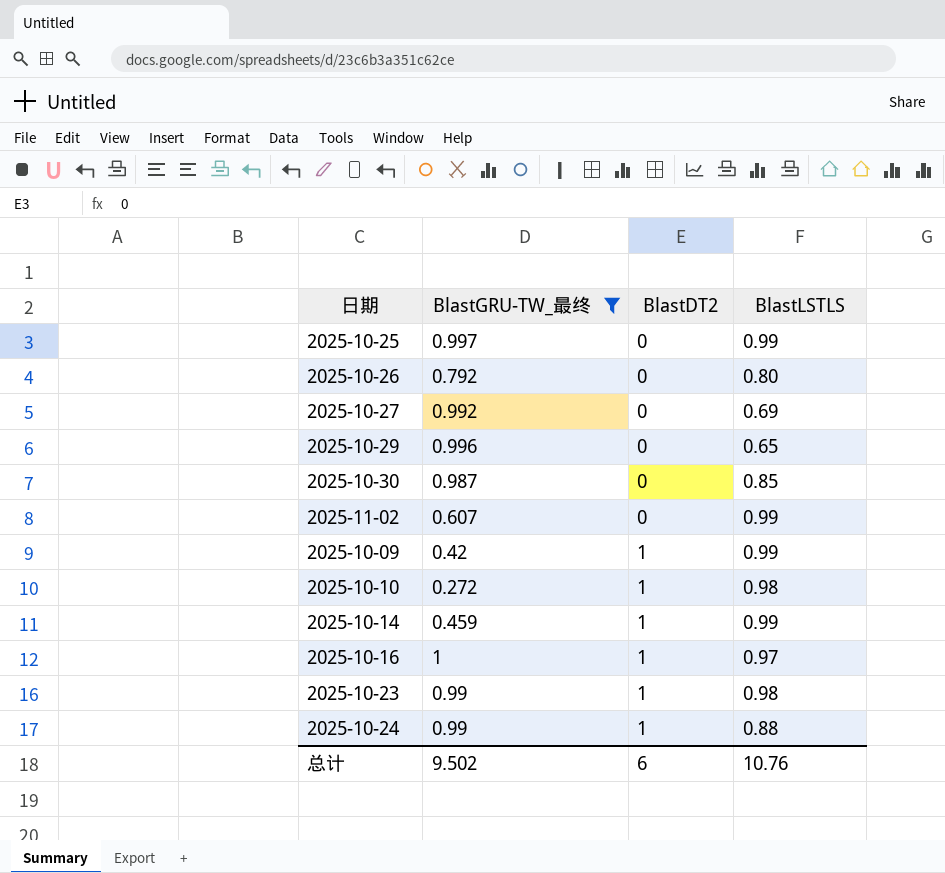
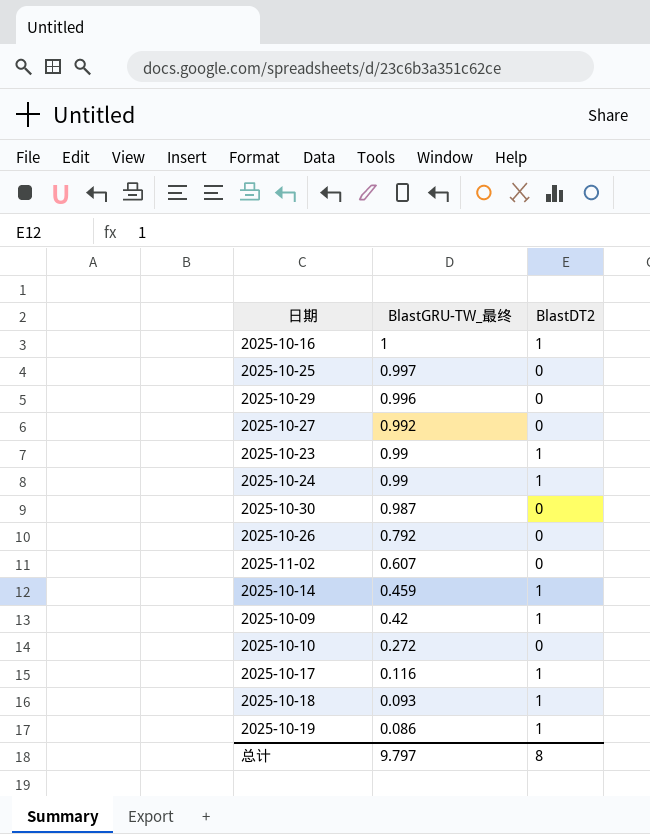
filter: BlastGRU-TW_最终 >= 0.272 -> none
row order: BlastDT2 ascending -> BlastGRU-TW_最终 descending
column BlastLSTLS | position: 4 -> none
2025-10-10 | BlastDT2: 1 -> 0
总计 | BlastGRU-TW_最终: 9.502 -> 9.797
总计 | BlastDT2: 6 -> 8

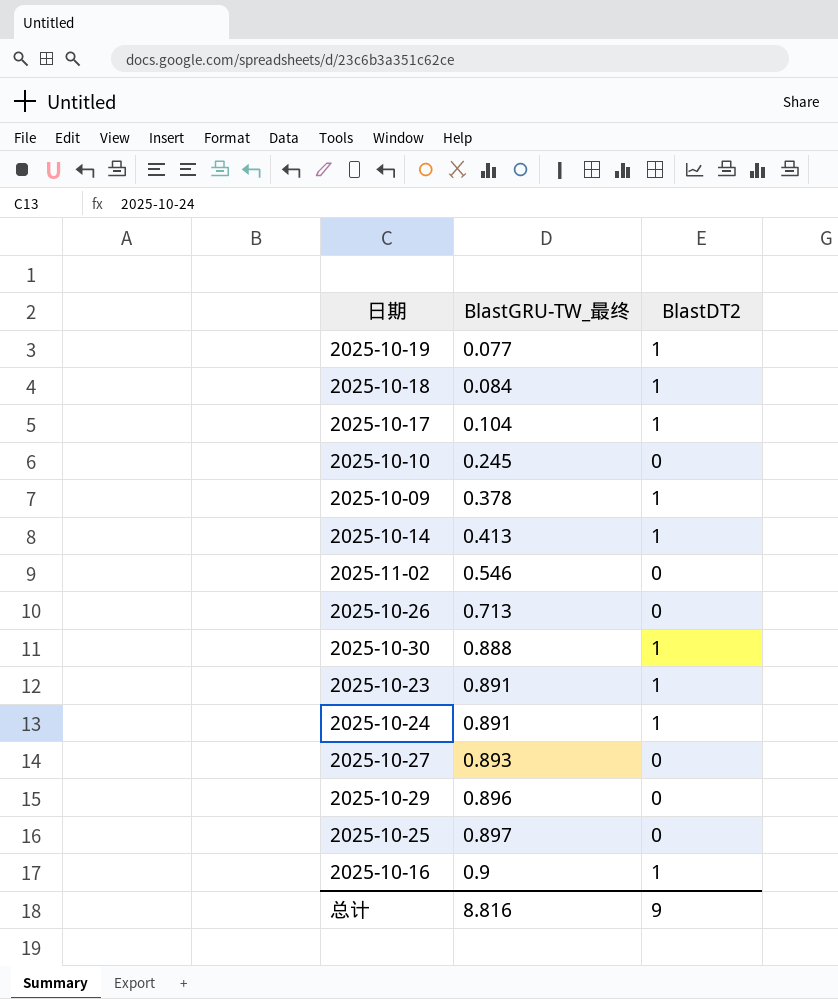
row order: BlastGRU-TW_最终 descending -> BlastGRU-TW_最终 ascending
2025-10-19 | BlastGRU-TW_最终: 0.086 -> 0.077
2025-10-18 | BlastGRU-TW_最终: 0.093 -> 0.084
2025-10-17 | BlastGRU-TW_最终: 0.116 -> 0.104
2025-10-10 | BlastGRU-TW_最终: 0.272 -> 0.245
2025-10-09 | BlastGRU-TW_最终: 0.42 -> 0.378
2025-10-14 | BlastGRU-TW_最终: 0.459 -> 0.413
2025-11-02 | BlastGRU-TW_最终: 0.607 -> 0.546
2025-10-26 | BlastGRU-TW_最终: 0.792 -> 0.713
2025-10-30 | BlastGRU-TW_最终: 0.987 -> 0.888
2025-10-30 | BlastDT2: 0 -> 1
2025-10-23 | BlastGRU-TW_最终: 0.99 -> 0.891
2025-10-24 | BlastGRU-TW_最终: 0.99 -> 0.891
2025-10-27 | BlastGRU-TW_最终: 0.992 -> 0.893
2025-10-29 | BlastGRU-TW_最终: 0.996 -> 0.896
2025-10-25 | BlastGRU-TW_最终: 0.997 -> 0.897
2025-10-16 | BlastGRU-TW_最终: 1 -> 0.9
总计 | BlastGRU-TW_最终: 9.797 -> 8.816
总计 | BlastDT2: 8 -> 9

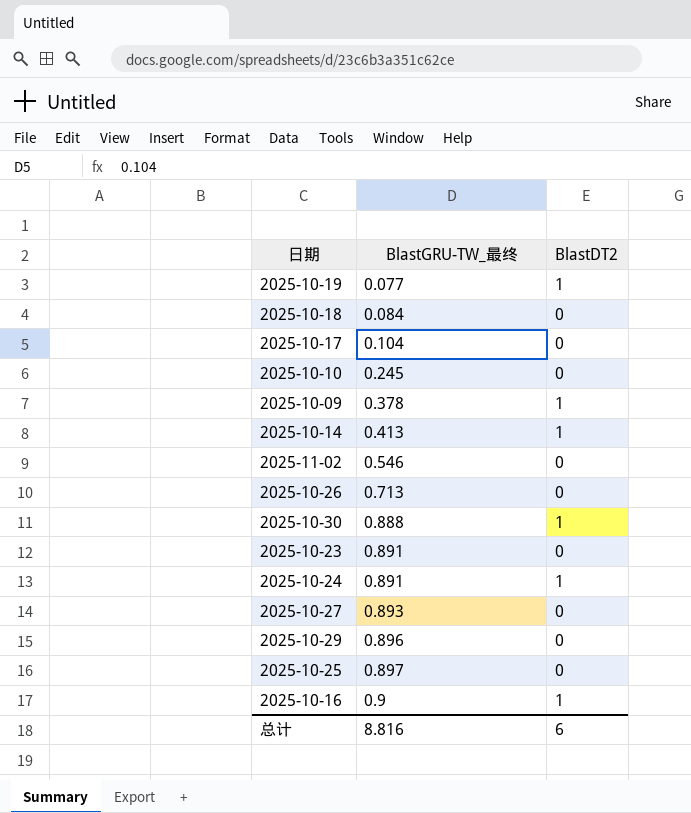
2025-10-18 | BlastDT2: 1 -> 0
2025-10-17 | BlastDT2: 1 -> 0
2025-10-23 | BlastDT2: 1 -> 0
总计 | BlastDT2: 9 -> 6

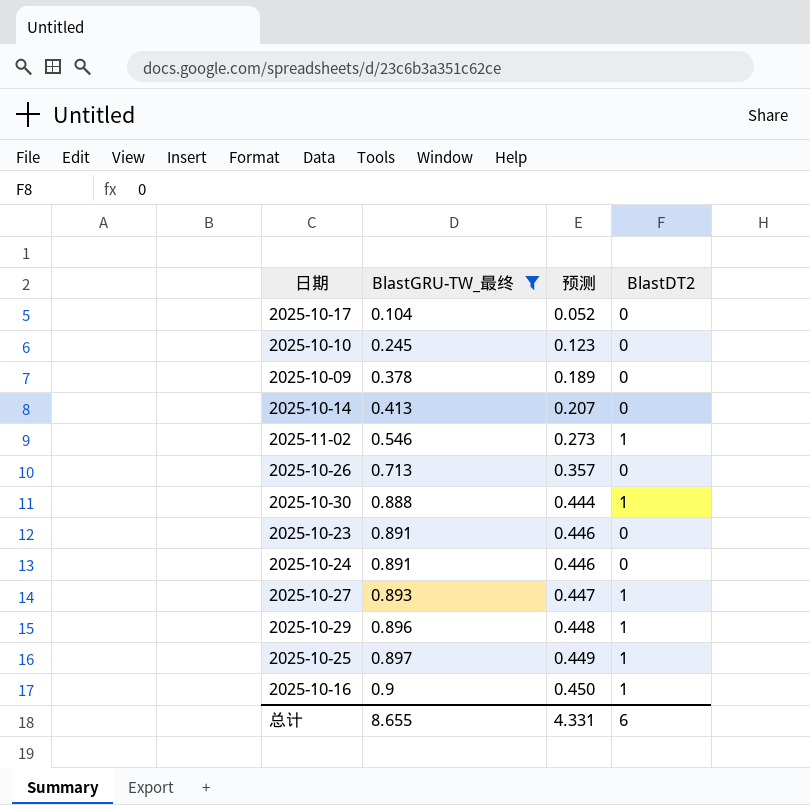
filter: none -> BlastGRU-TW_最终 >= 0.104
column 预测 | formula: none -> [BlastGRU-TW_最终] * 0.5
2025-10-09 | BlastDT2: 1 -> 0
2025-10-14 | BlastDT2: 1 -> 0
2025-11-02 | BlastDT2: 0 -> 1
2025-10-24 | BlastDT2: 1 -> 0
2025-10-27 | BlastDT2: 0 -> 1
2025-10-29 | BlastDT2: 0 -> 1
2025-10-25 | BlastDT2: 0 -> 1
总计 | BlastGRU-TW_最终: 8.816 -> 8.655

